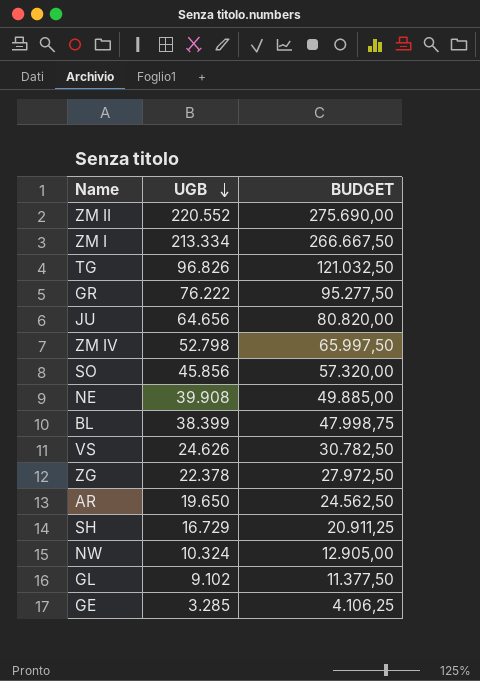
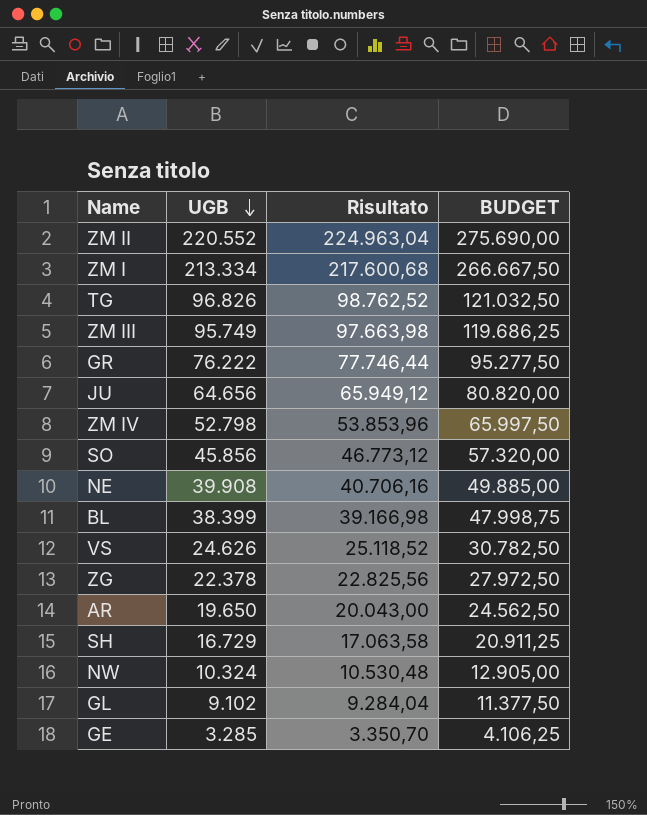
column Risultato | formula: none -> [UGB] * 1,02
row ZM III: none -> 95.749 | 97.663,98 | 119.686,25

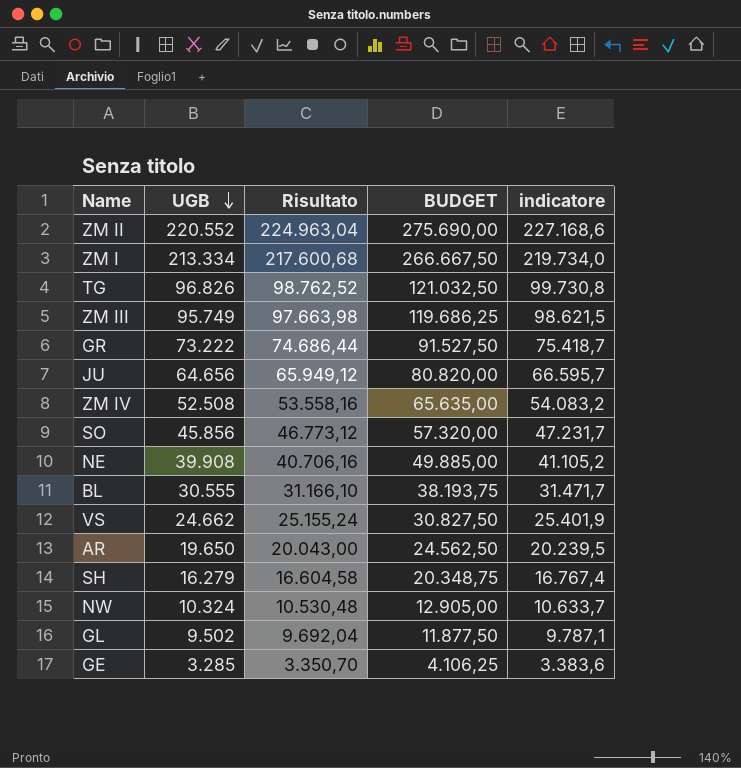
column indicatore | formula: none -> [UGB] * 1,03
row ZG: 22.378 | 22.825,56 | 27.972,50 -> none
GR | UGB: 76.222 -> 73.222
GR | Risultato: 77.746,44 -> 74.686,44
GR | BUDGET: 95.277,50 -> 91.527,50
ZM IV | UGB: 52.798 -> 52.508
ZM IV | Risultato: 53.853,96 -> 53.558,16
ZM IV | BUDGET: 65.997,50 -> 65.635,00
BL | UGB: 38.399 -> 30.555
BL | Risultato: 39.166,98 -> 31.166,10
BL | BUDGET: 47.998,75 -> 38.193,75
VS | UGB: 24.626 -> 24.662
VS | Risultato: 25.118,52 -> 25.155,24
VS | BUDGET: 30.782,50 -> 30.827,50
SH | UGB: 16.729 -> 16.279
SH | Risultato: 17.063,58 -> 16.604,58
SH | BUDGET: 20.911,25 -> 20.348,75
GL | UGB: 9.102 -> 9.502
GL | Risultato: 9.284,04 -> 9.692,04
GL | BUDGET: 11.377,50 -> 11.877,50

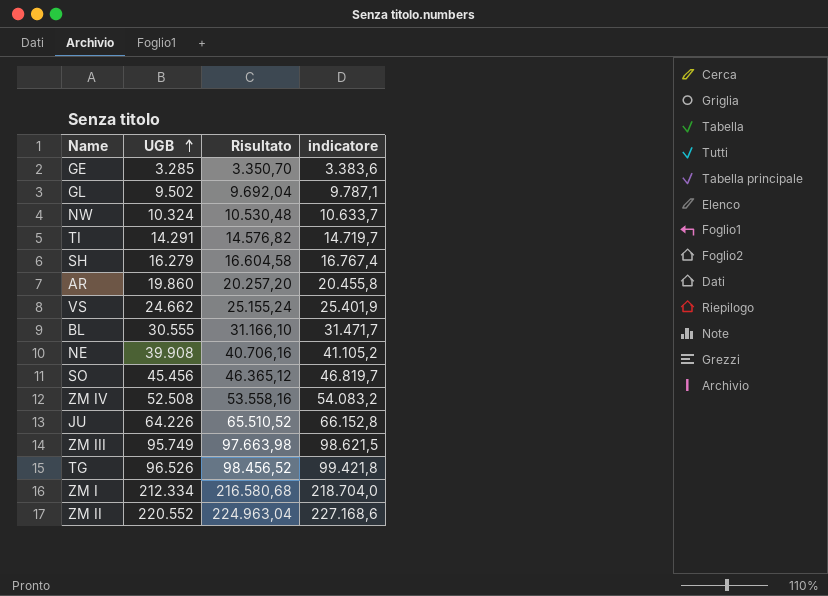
row order: UGB descending -> UGB ascending
column BUDGET | formula: [UGB] * 1,25 -> none
row GR: 73.222 | 74.686,44 | 91.527,50 | 75.418,7 -> none
row TI: none -> 14.291 | 14.576,82 | 14.719,7
AR | UGB: 19.650 -> 19.860
AR | Risultato: 20.043,00 -> 20.257,20
AR | indicatore: 20.239,5 -> 20.455,8
SO | UGB: 45.856 -> 45.456
SO | Risultato: 46.773,12 -> 46.365,12
SO | indicatore: 47.231,7 -> 46.819,7
JU | UGB: 64.656 -> 64.226
JU | Risultato: 65.949,12 -> 65.510,52
JU | indicatore: 66.595,7 -> 66.152,8
TG | UGB: 96.826 -> 96.526
TG | Risultato: 98.762,52 -> 98.456,52
TG | indicatore: 99.730,8 -> 99.421,8
ZM I | UGB: 213.334 -> 212.334
ZM I | Risultato: 217.600,68 -> 216.580,68
ZM I | indicatore: 219.734,0 -> 218.704,0

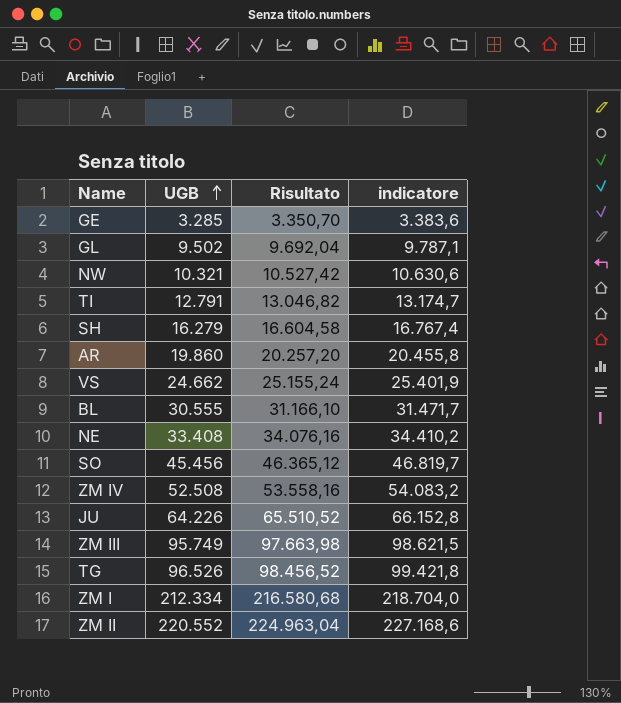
NW | UGB: 10.324 -> 10.321
NW | Risultato: 10.530,48 -> 10.527,42
NW | indicatore: 10.633,7 -> 10.630,6
TI | UGB: 14.291 -> 12.791
TI | Risultato: 14.576,82 -> 13.046,82
TI | indicatore: 14.719,7 -> 13.174,7
NE | UGB: 39.908 -> 33.408
NE | Risultato: 40.706,16 -> 34.076,16
NE | indicatore: 41.105,2 -> 34.410,2

